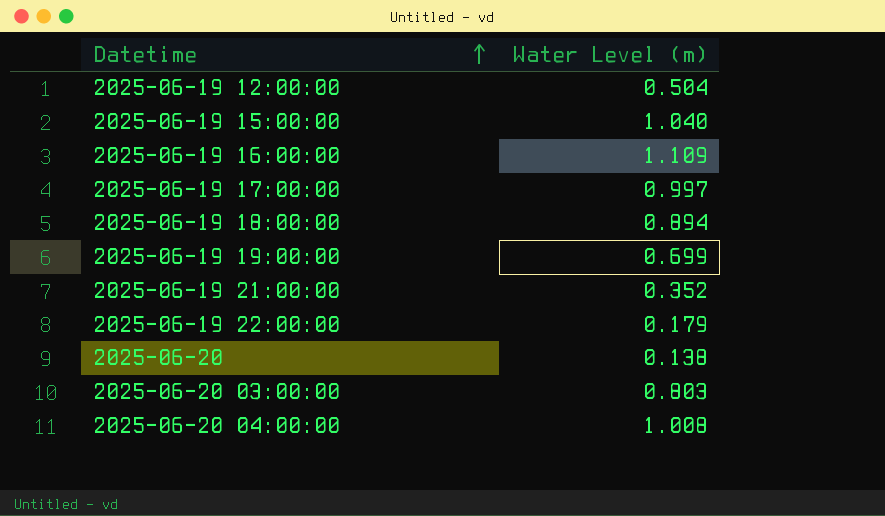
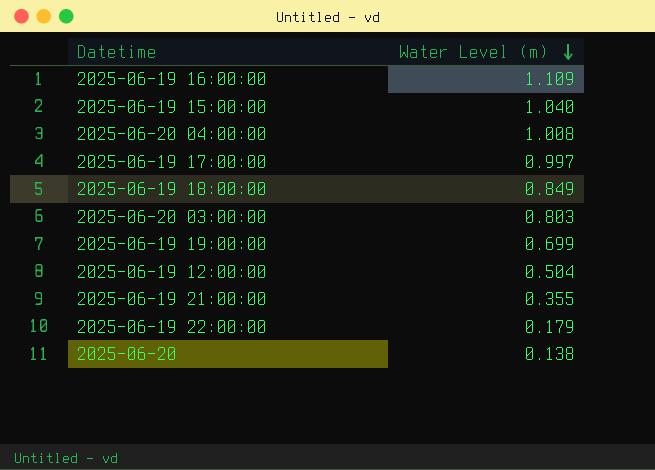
row order: Datetime ascending -> Water Level (m) descending
2025-06-19 18:00:00 | Water Level (m): 0.894 -> 0.849
2025-06-19 21:00:00 | Water Level (m): 0.352 -> 0.355

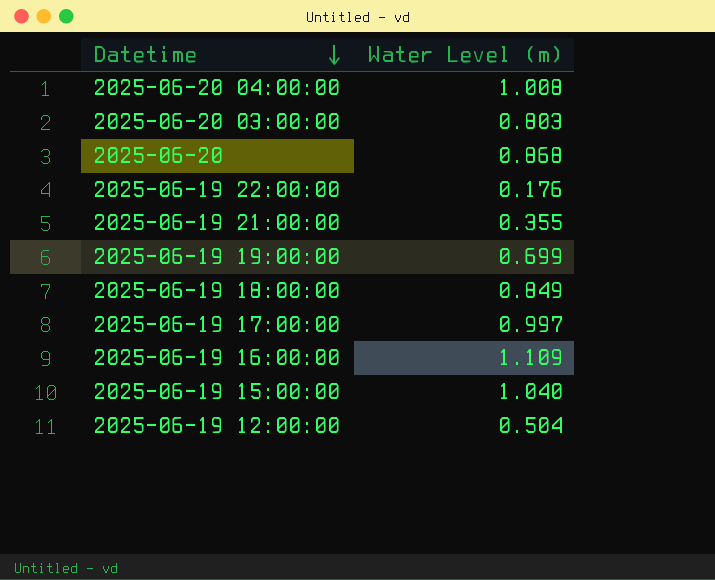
row order: Water Level (m) descending -> Datetime descending
2025-06-20 | Water Level (m): 0.138 -> 0.868
2025-06-19 22:00:00 | Water Level (m): 0.179 -> 0.176

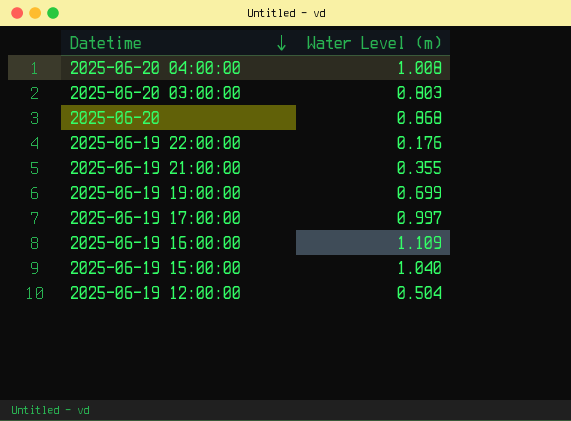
row 2025-06-19 18:00:00: 0.849 -> none

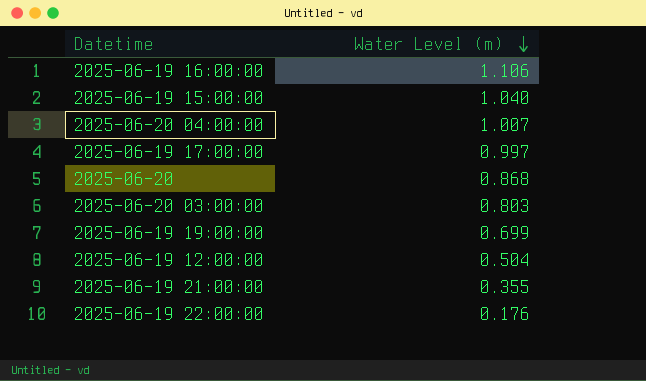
row order: Datetime descending -> Water Level (m) descending
2025-06-19 16:00:00 | Water Level (m): 1.109 -> 1.106
2025-06-20 04:00:00 | Water Level (m): 1.008 -> 1.007

